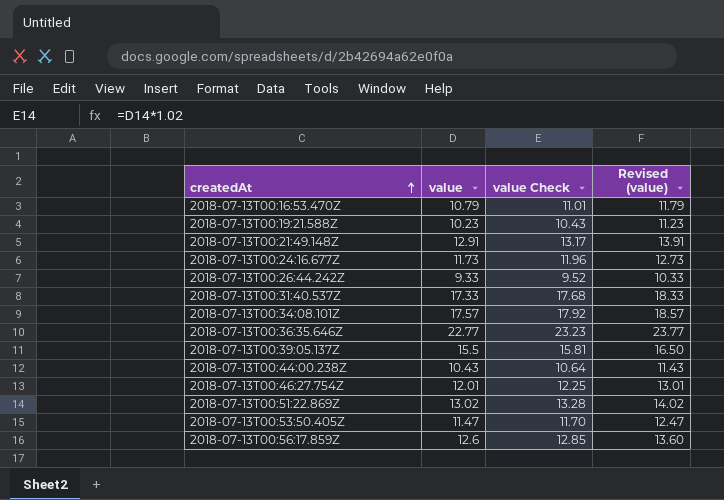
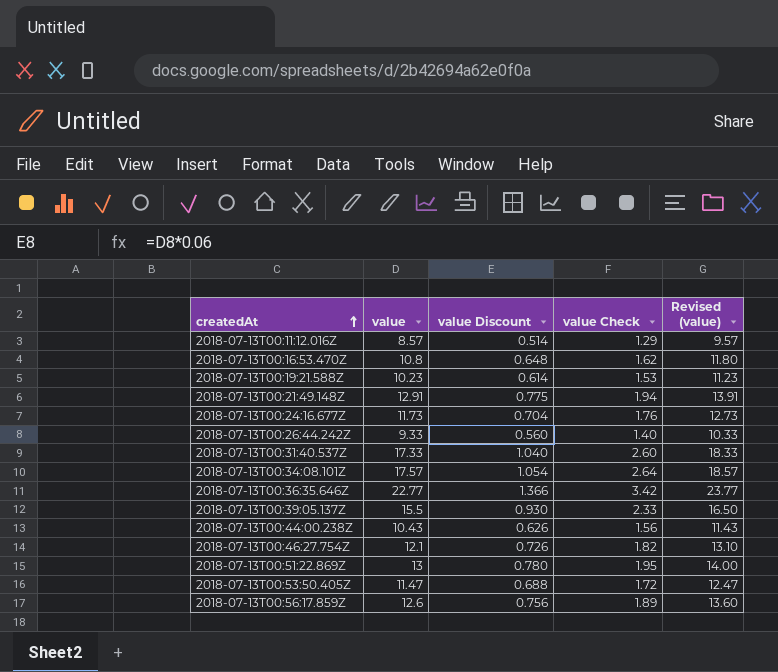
column value Discount | formula: none -> [value] * 0.06
column value Check | formula: [value] * 1.02 -> [value] * 0.15
row 2018-07-13T00:11:12.016Z: none -> 8.57 | 0.514 | 1.29 | 9.57
2018-07-13T00:16:53.470Z | value: 10.79 -> 10.8
2018-07-13T00:16:53.470Z | Revised (value): 11.79 -> 11.80
2018-07-13T00:46:27.754Z | value: 12.01 -> 12.1
2018-07-13T00:46:27.754Z | Revised (value): 13.01 -> 13.10
2018-07-13T00:51:22.869Z | value: 13.02 -> 13
2018-07-13T00:51:22.869Z | Revised (value): 14.02 -> 14.00

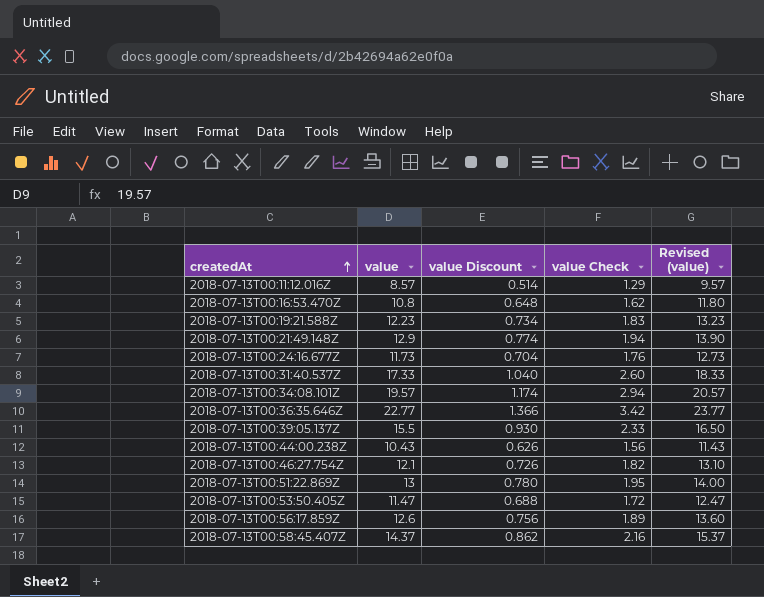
row 2018-07-13T00:26:44.242Z: 9.33 | 0.560 | 1.40 | 10.33 -> none
2018-07-13T00:19:21.588Z | value: 10.23 -> 12.23
2018-07-13T00:19:21.588Z | value Discount: 0.614 -> 0.734
2018-07-13T00:19:21.588Z | value Check: 1.53 -> 1.83
2018-07-13T00:19:21.588Z | Revised (value): 11.23 -> 13.23
2018-07-13T00:21:49.148Z | value: 12.91 -> 12.9
2018-07-13T00:21:49.148Z | value Discount: 0.775 -> 0.774
2018-07-13T00:21:49.148Z | Revised (value): 13.91 -> 13.90
2018-07-13T00:34:08.101Z | value: 17.57 -> 19.57
2018-07-13T00:34:08.101Z | value Discount: 1.054 -> 1.174
2018-07-13T00:34:08.101Z | value Check: 2.64 -> 2.94
2018-07-13T00:34:08.101Z | Revised (value): 18.57 -> 20.57
row 2018-07-13T00:58:45.407Z: none -> 14.37 | 0.862 | 2.16 | 15.37

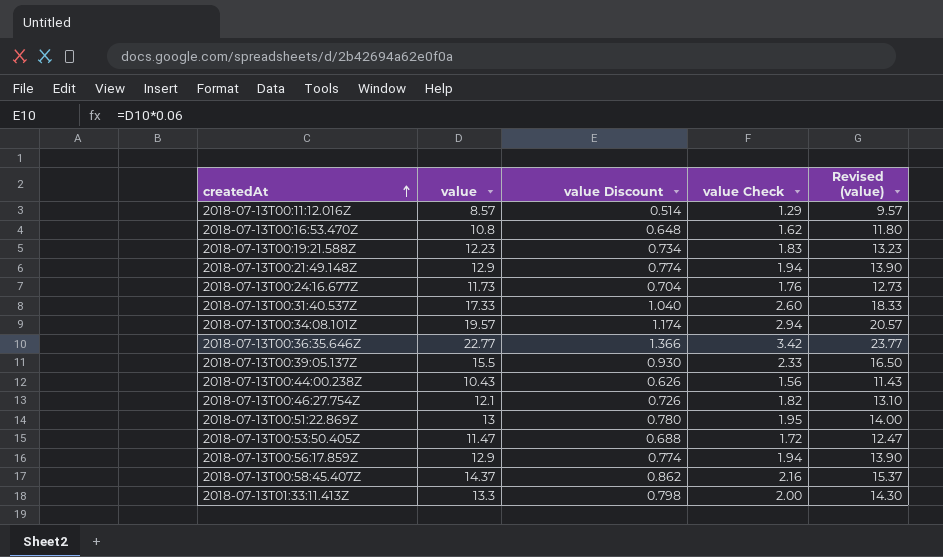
2018-07-13T00:56:17.859Z | value: 12.6 -> 12.9
2018-07-13T00:56:17.859Z | value Discount: 0.756 -> 0.774
2018-07-13T00:56:17.859Z | value Check: 1.89 -> 1.94
2018-07-13T00:56:17.859Z | Revised (value): 13.60 -> 13.90
row 2018-07-13T01:33:11.413Z: none -> 13.3 | 0.798 | 2.00 | 14.30

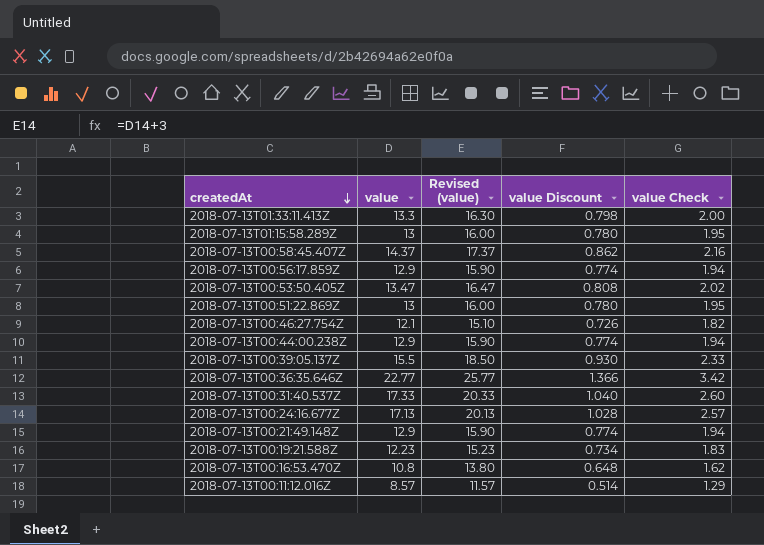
row order: createdAt ascending -> createdAt descending
column Revised (value) | formula: [value] + 1 -> [value] + 3
column Revised (value) | position: 5 -> 3
row 2018-07-13T00:34:08.101Z: 19.57 | 1.174 | 2.94 | 20.57 -> none
row 2018-07-13T01:15:58.289Z: none -> 13 | 16.00 | 0.780 | 1.95
2018-07-13T00:53:50.405Z | value: 11.47 -> 13.47
2018-07-13T00:53:50.405Z | value Discount: 0.688 -> 0.808
2018-07-13T00:53:50.405Z | value Check: 1.72 -> 2.02
2018-07-13T00:44:00.238Z | value: 10.43 -> 12.9
2018-07-13T00:44:00.238Z | value Discount: 0.626 -> 0.774
2018-07-13T00:44:00.238Z | value Check: 1.56 -> 1.94
2018-07-13T00:24:16.677Z | value: 11.73 -> 17.13
2018-07-13T00:24:16.677Z | value Discount: 0.704 -> 1.028
2018-07-13T00:24:16.677Z | value Check: 1.76 -> 2.57

